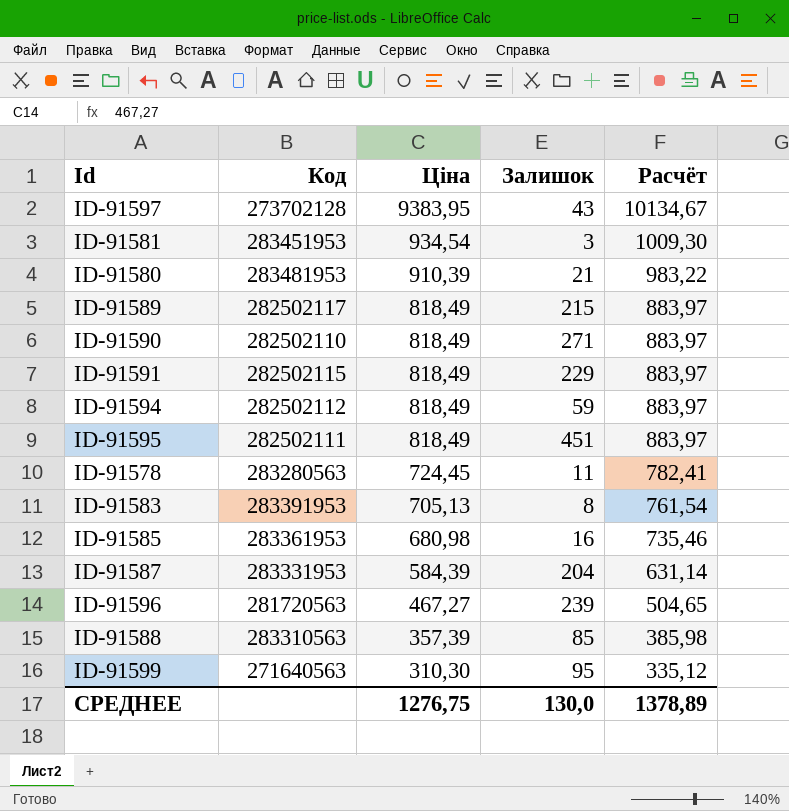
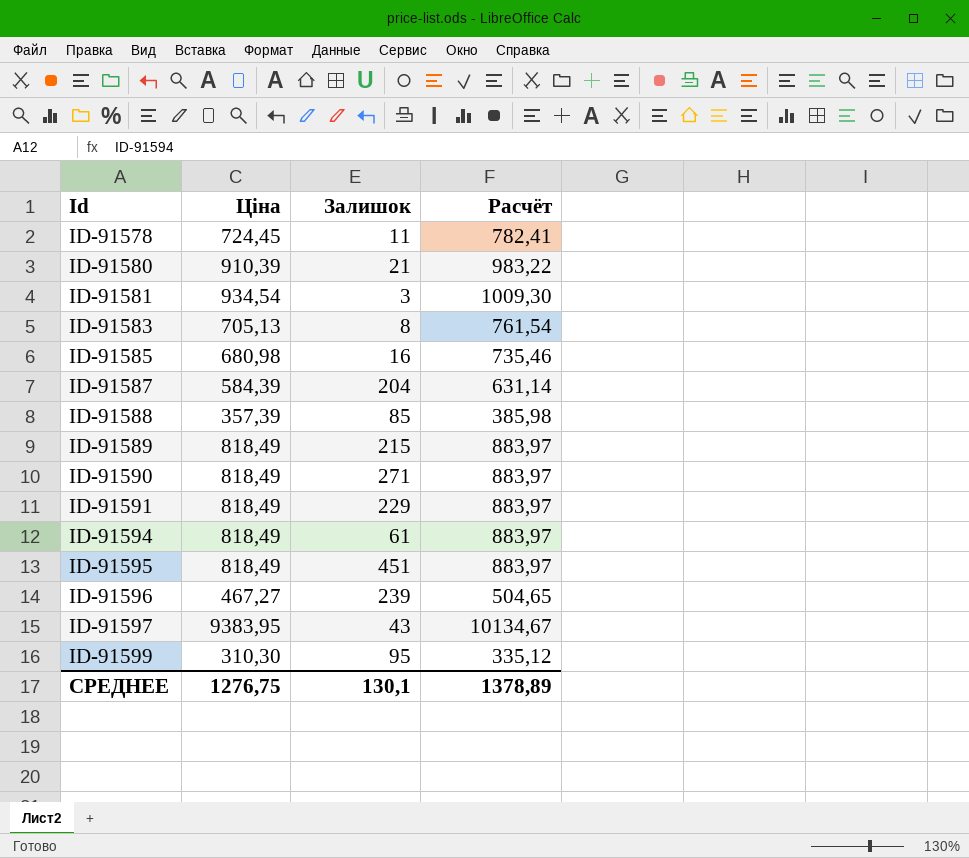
row order: Ціна descending -> Id ascending
column Код | position: 2 -> none
ID-91594 | Залишок: 59 -> 61
СРЕДНЕЕ | Залишок: 130,0 -> 130,1

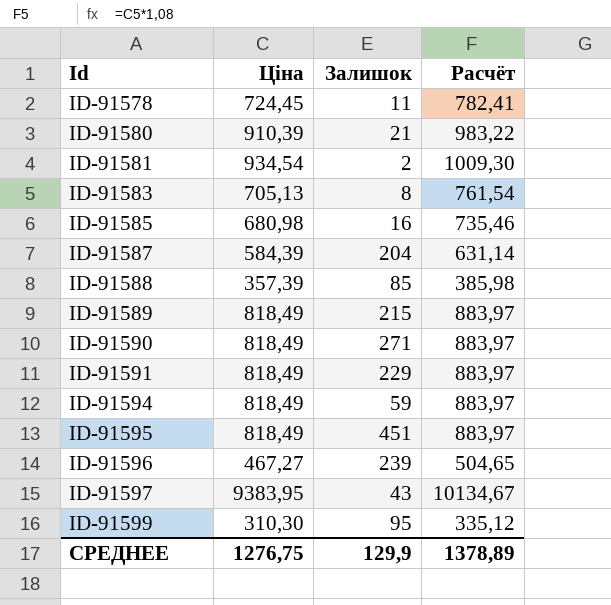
ID-91581 | Залишок: 3 -> 2
ID-91594 | Залишок: 61 -> 59
СРЕДНЕЕ | Залишок: 130,1 -> 129,9

